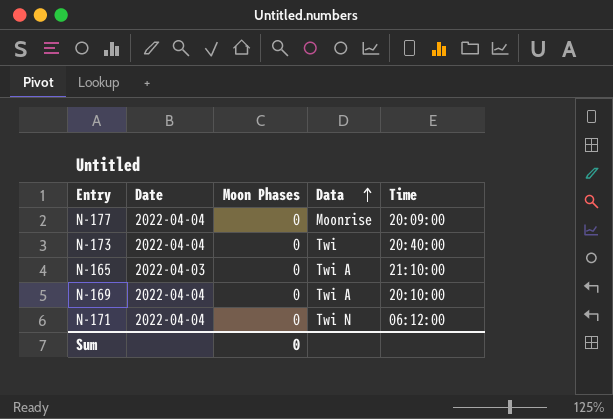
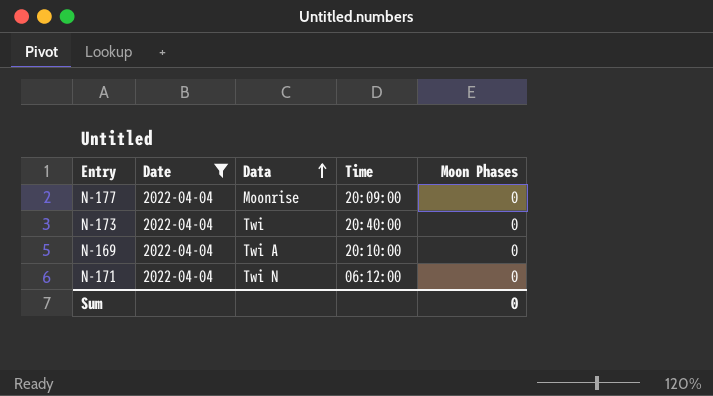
filter: none -> Date = 2022-04-04
column Moon Phases | position: 3 -> 5

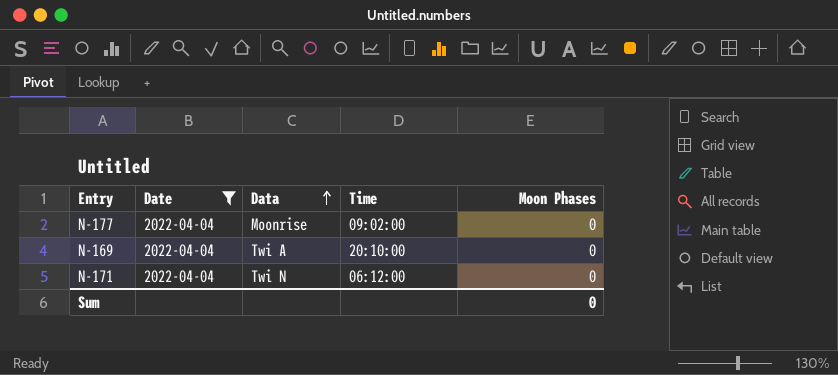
row N-173: 2022-04-04 | Twi | 20:40:00 | 0 -> none
N-177 | Time: 20:09:00 -> 09:02:00

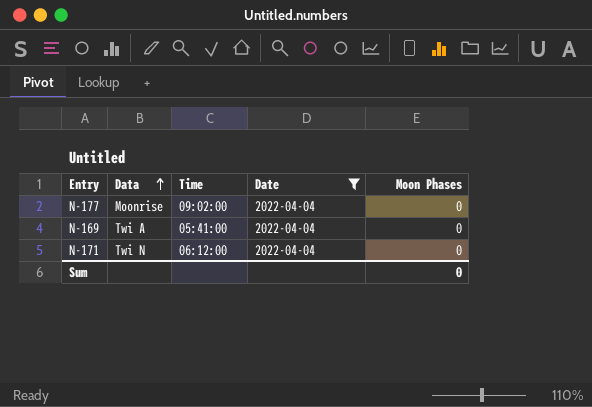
column Date | position: 2 -> 4
N-169 | Time: 20:10:00 -> 05:41:00

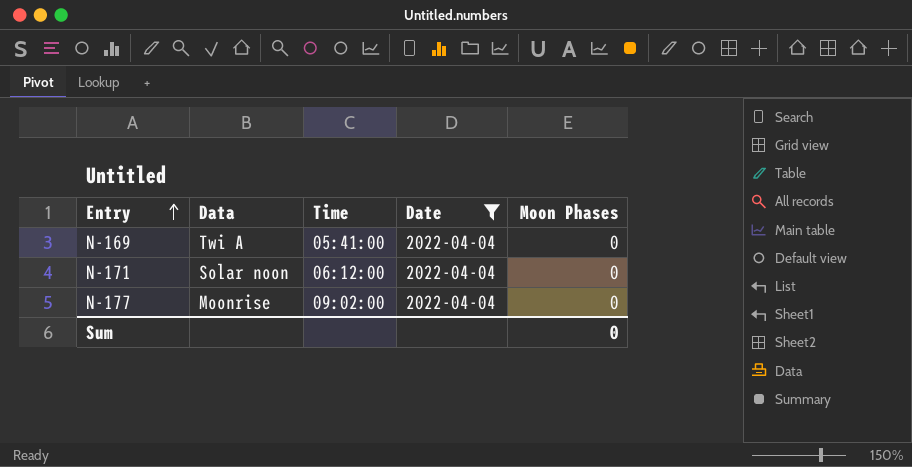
row order: Data ascending -> Entry ascending
N-171 | Data: Twi N -> Solar noon

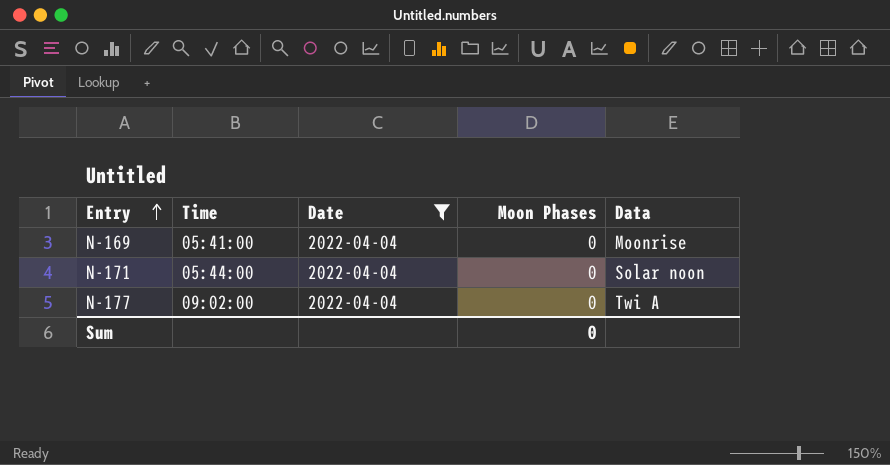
column Data | position: 2 -> 5
N-169 | Data: Twi A -> Moonrise
N-171 | Time: 06:12:00 -> 05:44:00
N-177 | Data: Moonrise -> Twi A

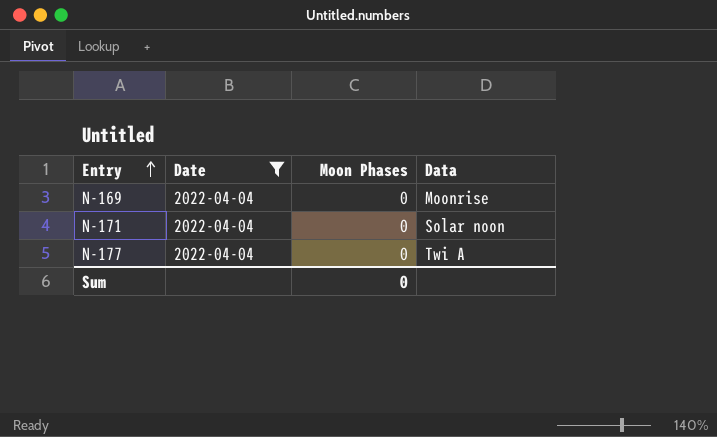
column Time | position: 2 -> none

